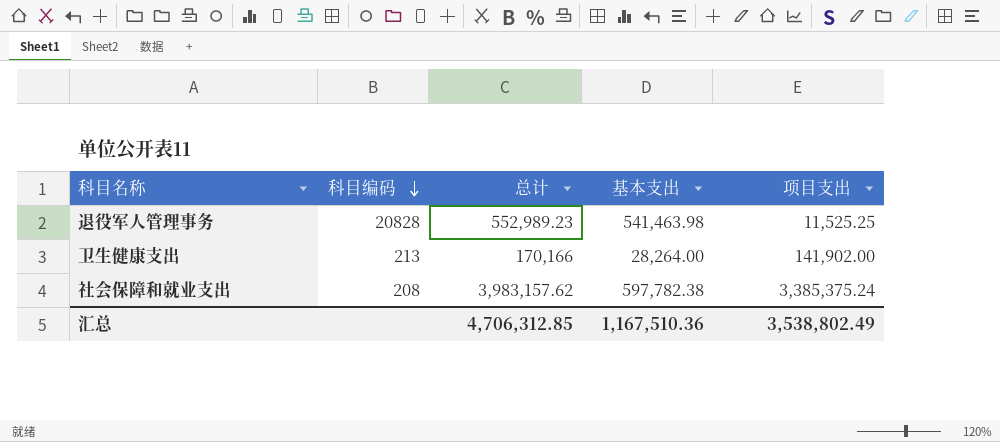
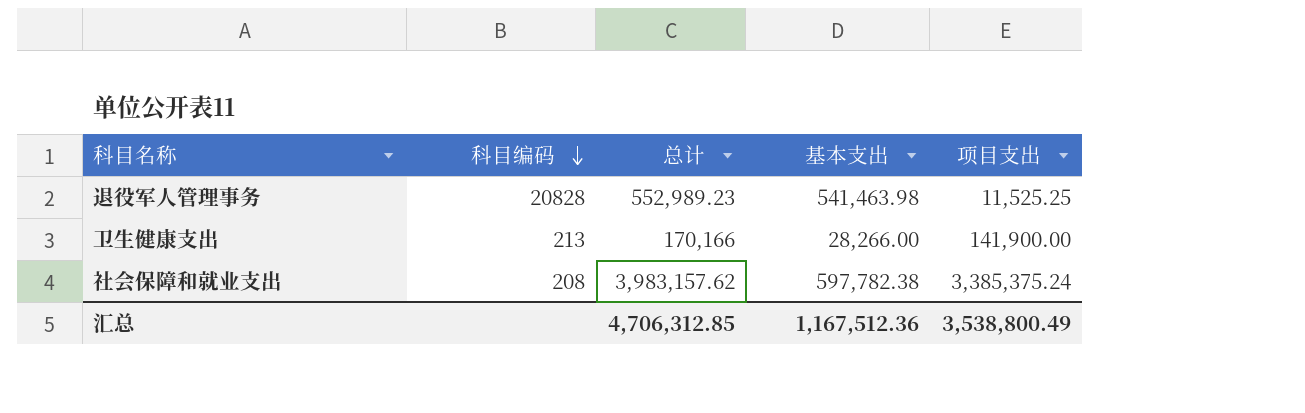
卫生健康支出 | 基本支出: 28,264.00 -> 28,266.00
卫生健康支出 | 项目支出: 141,902.00 -> 141,900.00
汇总 | 基本支出: 1,167,510.36 -> 1,167,512.36
汇总 | 项目支出: 3,538,802.49 -> 3,538,800.49

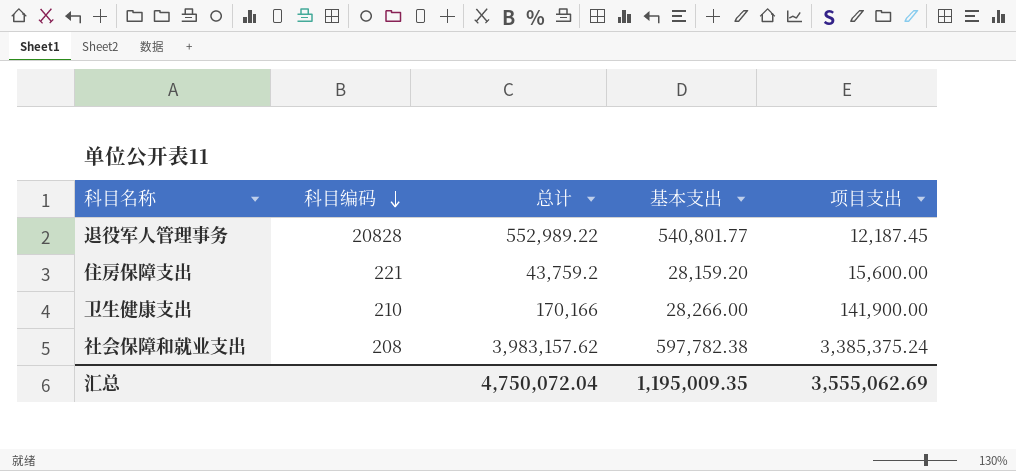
退役军人管理事务 | 总计: 552,989.23 -> 552,989.22
退役军人管理事务 | 基本支出: 541,463.98 -> 540,801.77
退役军人管理事务 | 项目支出: 11,525.25 -> 12,187.45
row 住房保障支出: none -> 221 | 43,759.2 | 28,159.20 | 15,600.00
卫生健康支出 | 科目编码: 213 -> 210
汇总 | 总计: 4,706,312.85 -> 4,750,072.04
汇总 | 基本支出: 1,167,512.36 -> 1,195,009.35
汇总 | 项目支出: 3,538,800.49 -> 3,555,062.69

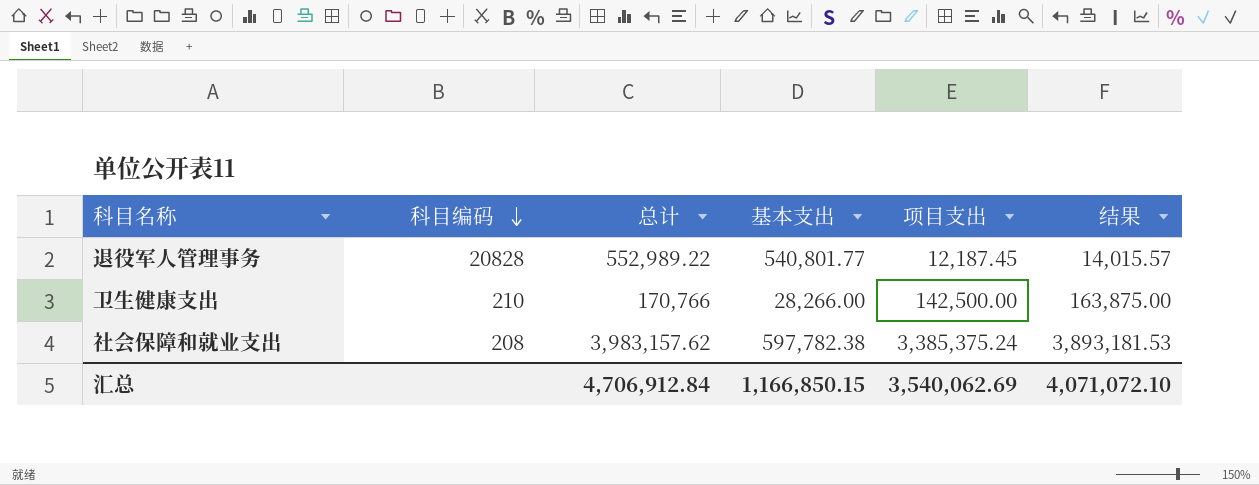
column 结果 | formula: none -> [项目支出] * 1.15
row 住房保障支出: 221 | 43,759.2 | 28,159.20 | 15,600.00 -> none
卫生健康支出 | 总计: 170,166 -> 170,766
卫生健康支出 | 项目支出: 141,900.00 -> 142,500.00
汇总 | 总计: 4,750,072.04 -> 4,706,912.84
汇总 | 基本支出: 1,195,009.35 -> 1,166,850.15
汇总 | 项目支出: 3,555,062.69 -> 3,540,062.69

